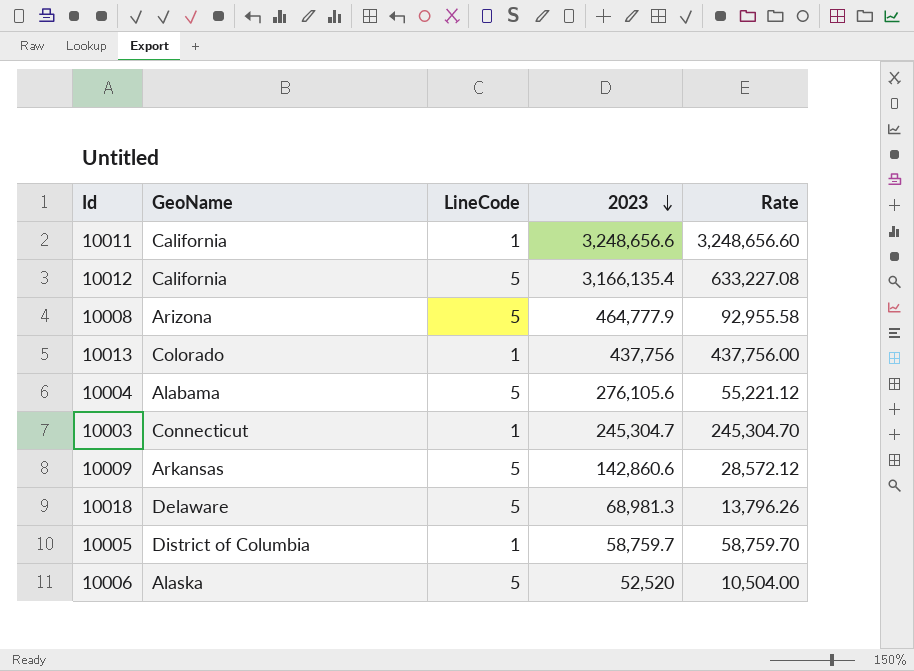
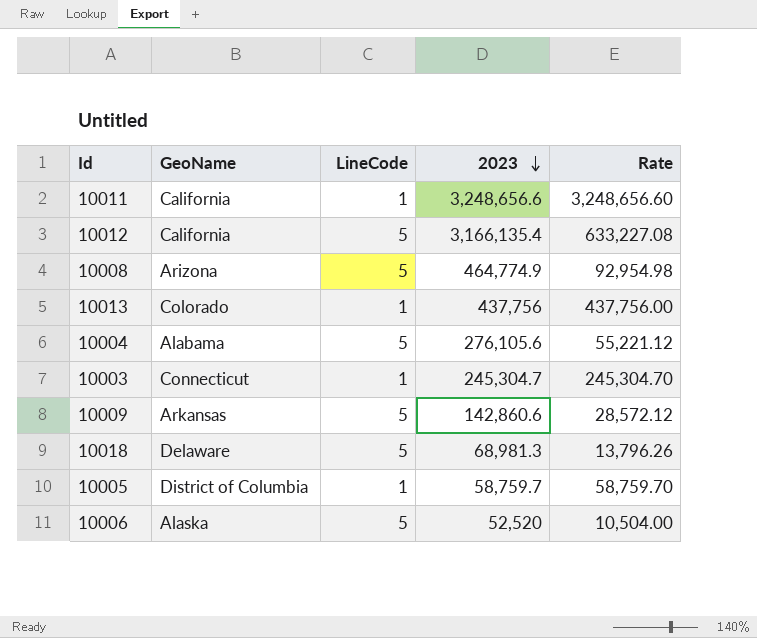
10008 | 2023: 464,777.9 -> 464,774.9
10008 | Rate: 92,955.58 -> 92,954.98

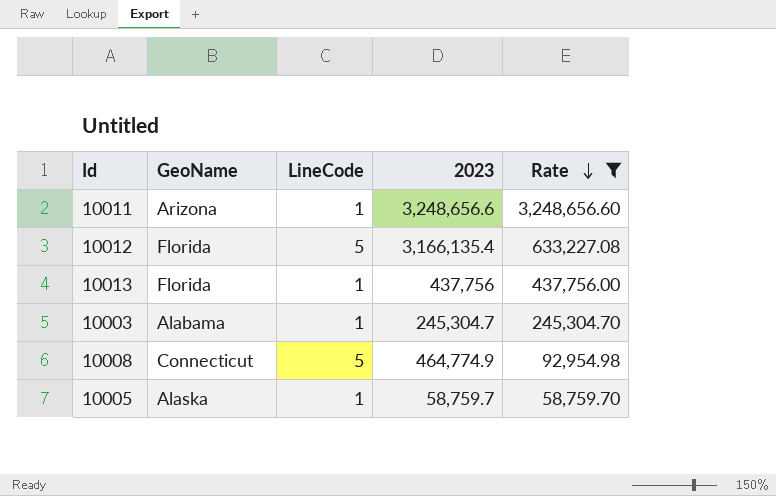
filter: none -> Rate >= 58,759.70
row order: 2023 descending -> Rate descending
10011 | GeoName: California -> Arizona
10012 | GeoName: California -> Florida
10013 | GeoName: Colorado -> Florida
10003 | GeoName: Connecticut -> Alabama
10008 | GeoName: Arizona -> Connecticut
10005 | GeoName: District of Columbia -> Alaska

